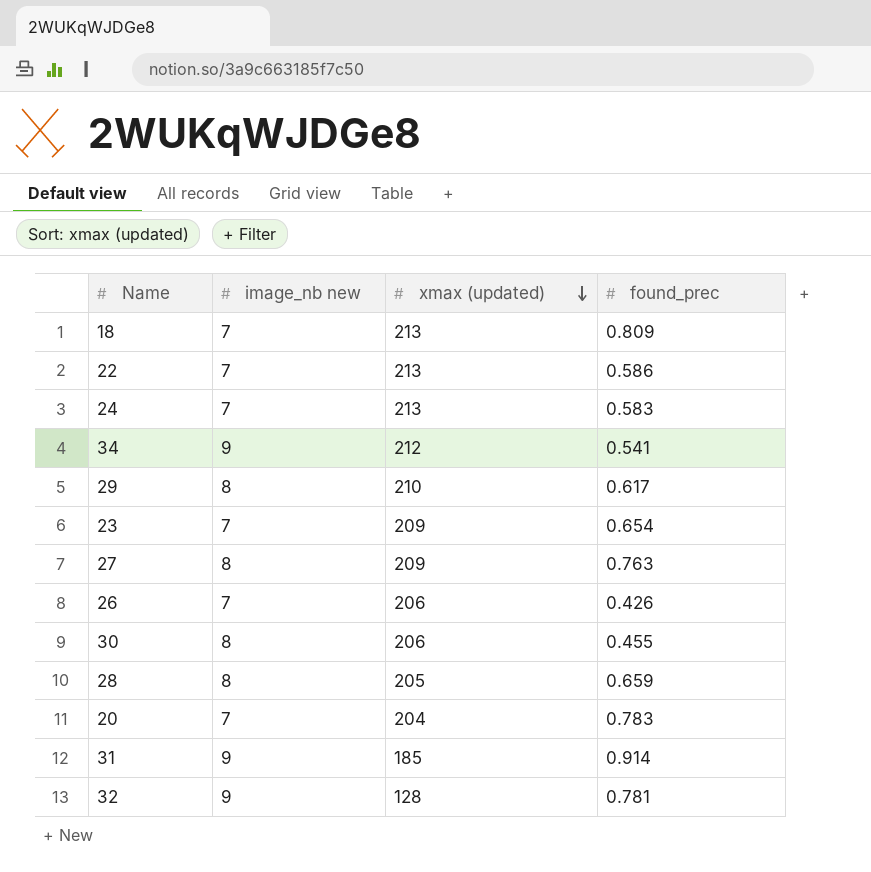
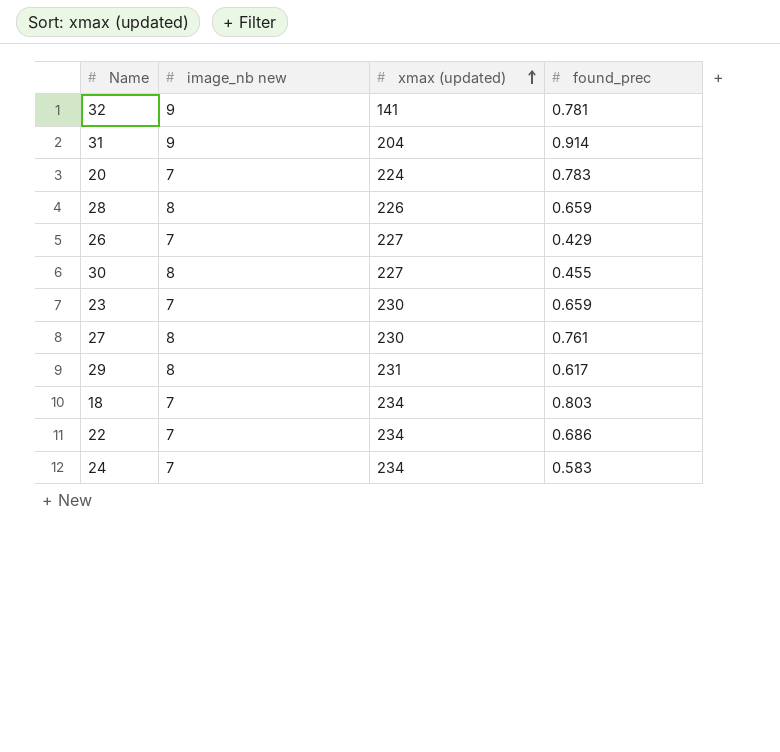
row order: xmax (updated) descending -> xmax (updated) ascending
row 34: 9 | 212 | 0.541 -> none
32 | xmax (updated): 128 -> 141
31 | xmax (updated): 185 -> 204
20 | xmax (updated): 204 -> 224
28 | xmax (updated): 205 -> 226
26 | xmax (updated): 206 -> 227
26 | found_prec: 0.426 -> 0.429
30 | xmax (updated): 206 -> 227
23 | xmax (updated): 209 -> 230
23 | found_prec: 0.654 -> 0.659
27 | xmax (updated): 209 -> 230
27 | found_prec: 0.763 -> 0.761
29 | xmax (updated): 210 -> 231
18 | xmax (updated): 213 -> 234
18 | found_prec: 0.809 -> 0.803
22 | xmax (updated): 213 -> 234
22 | found_prec: 0.586 -> 0.686
24 | xmax (updated): 213 -> 234

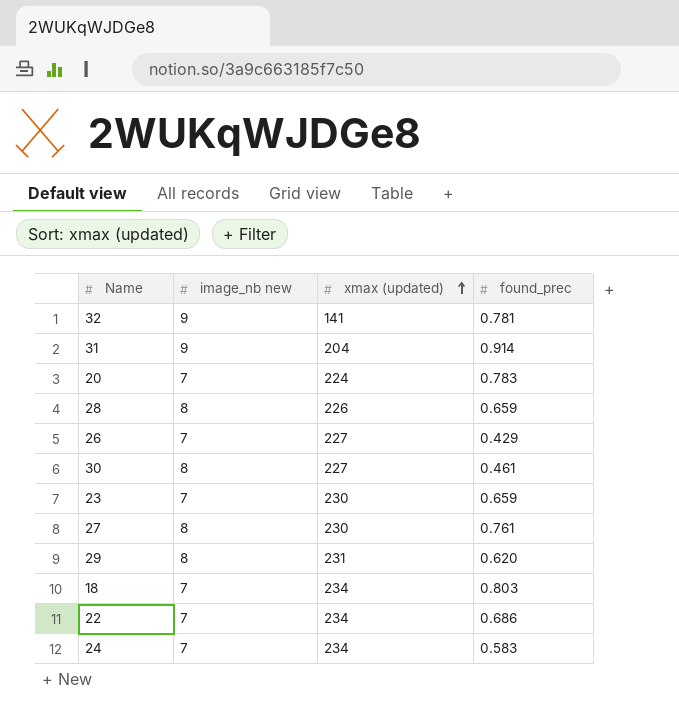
30 | found_prec: 0.455 -> 0.461
29 | found_prec: 0.617 -> 0.620

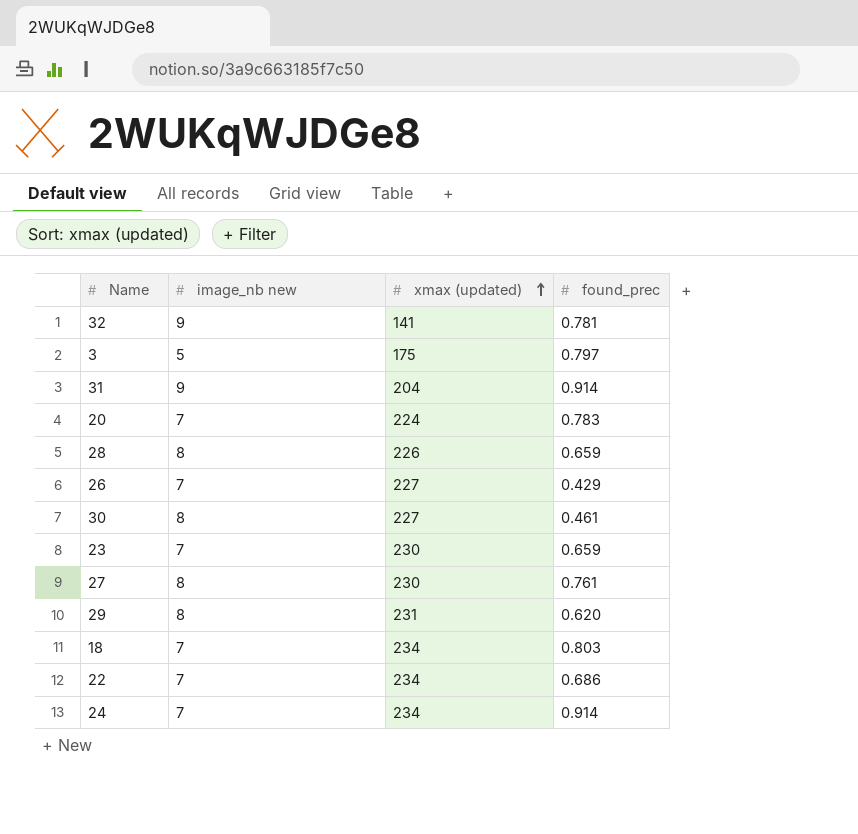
row 3: none -> 5 | 175 | 0.797
24 | found_prec: 0.583 -> 0.914

